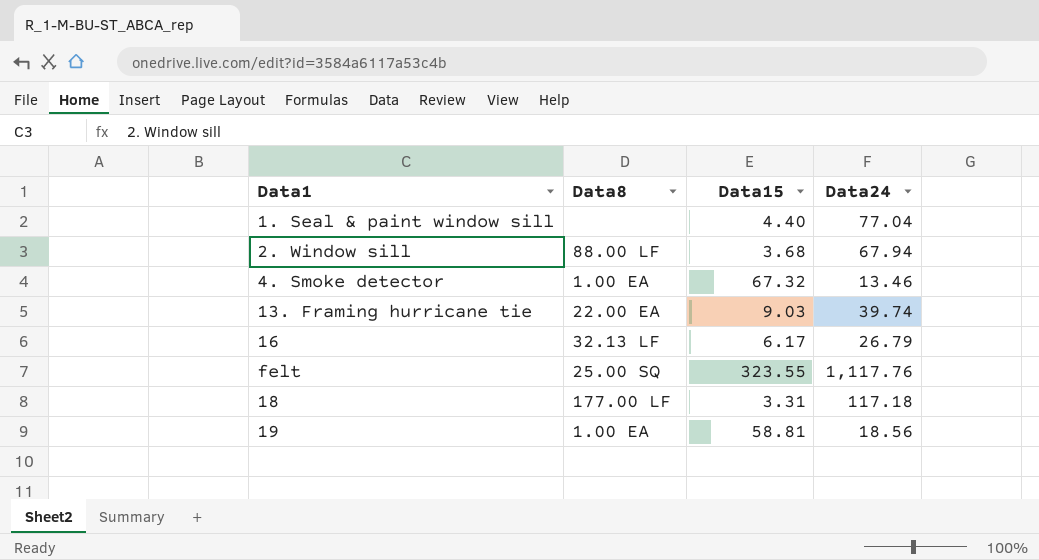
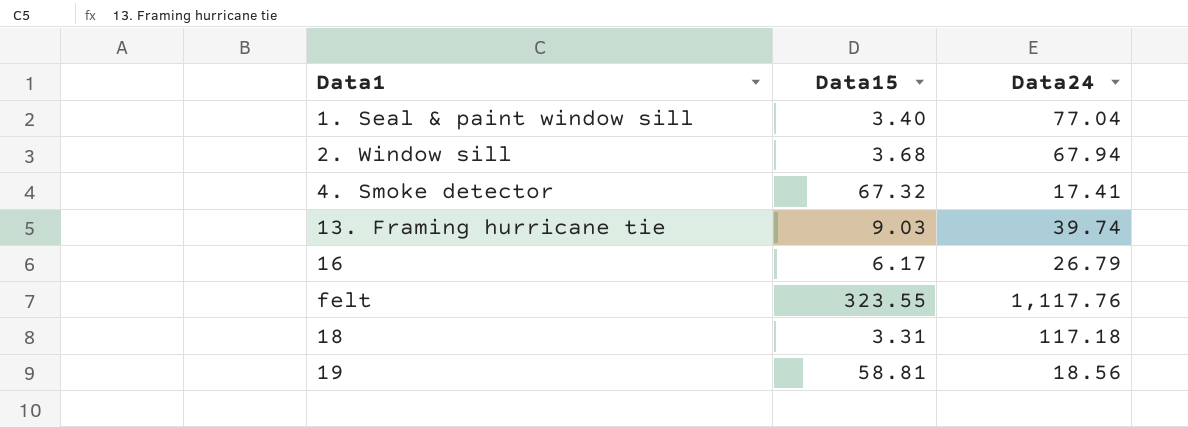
column Data8 | position: 2 -> none
1. Seal & paint window sill | Data15: 4.40 -> 3.40
4. Smoke detector | Data24: 13.46 -> 17.41

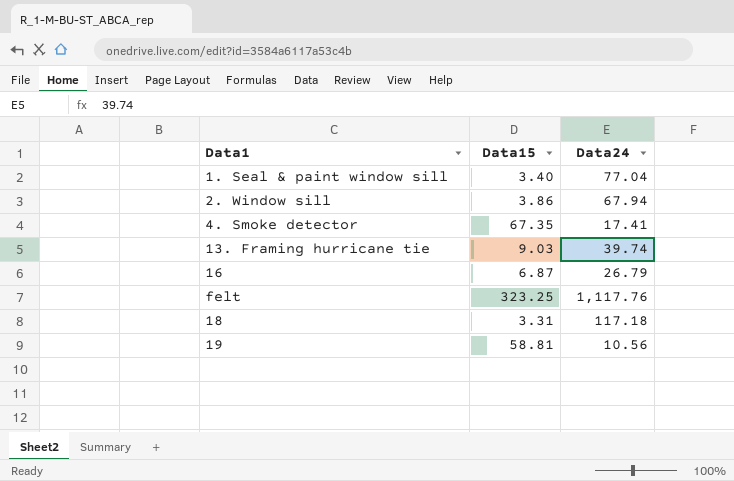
2. Window sill | Data15: 3.68 -> 3.86
4. Smoke detector | Data15: 67.32 -> 67.35
16 | Data15: 6.17 -> 6.87
felt | Data15: 323.55 -> 323.25
19 | Data24: 18.56 -> 10.56

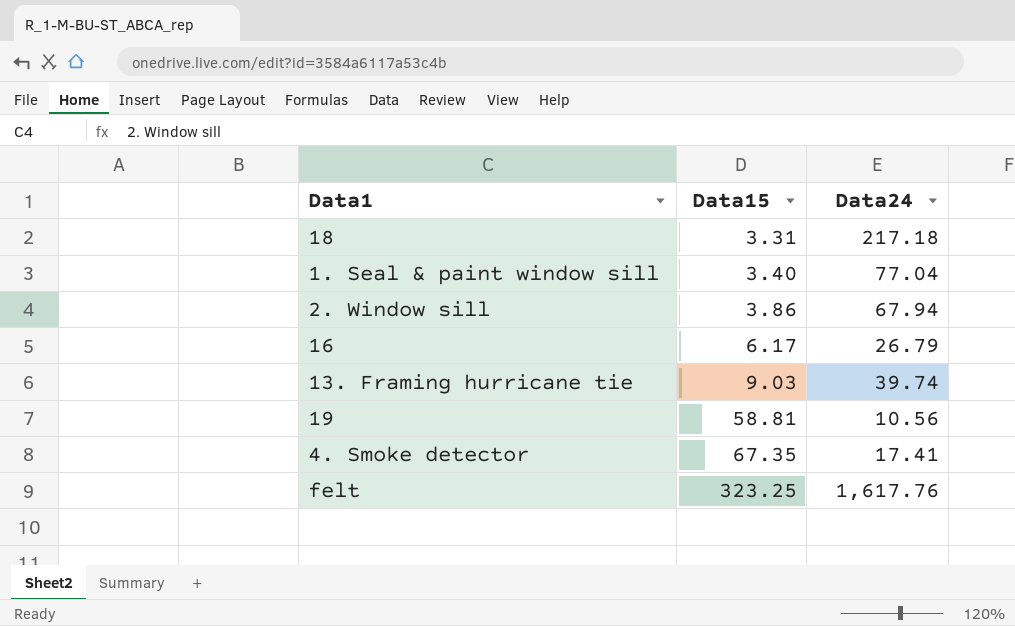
row order: none -> Data15 ascending
18 | Data24: 117.18 -> 217.18
16 | Data15: 6.87 -> 6.17
felt | Data24: 1,117.76 -> 1,617.76

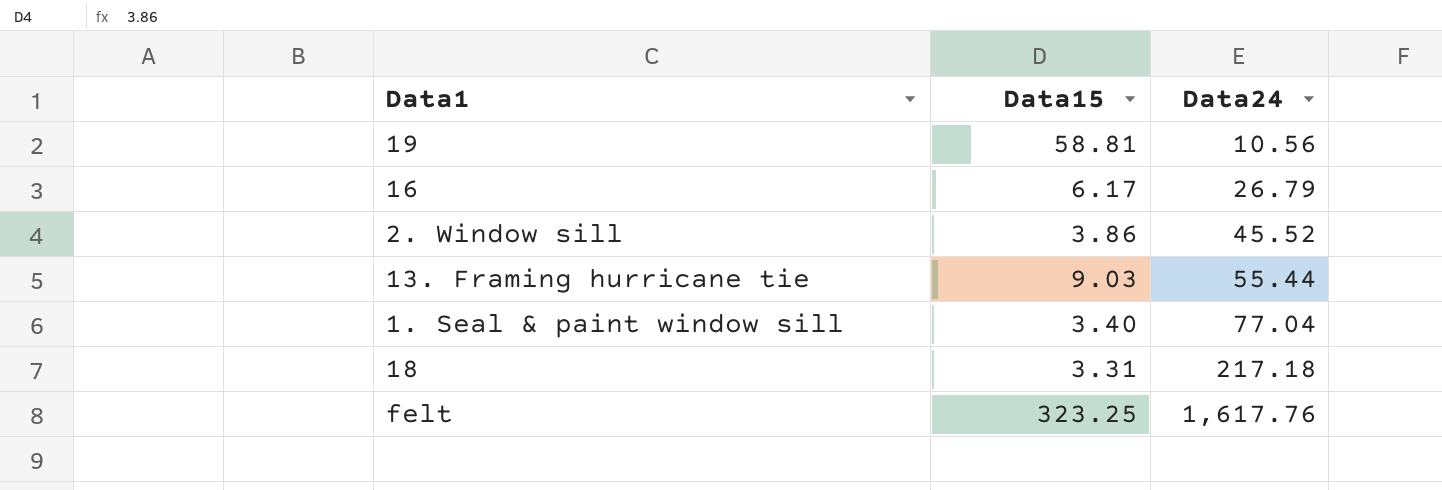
row order: Data15 ascending -> Data24 ascending
row 4. Smoke detector: 67.35 | 17.41 -> none
2. Window sill | Data24: 67.94 -> 45.52
13. Framing hurricane tie | Data24: 39.74 -> 55.44

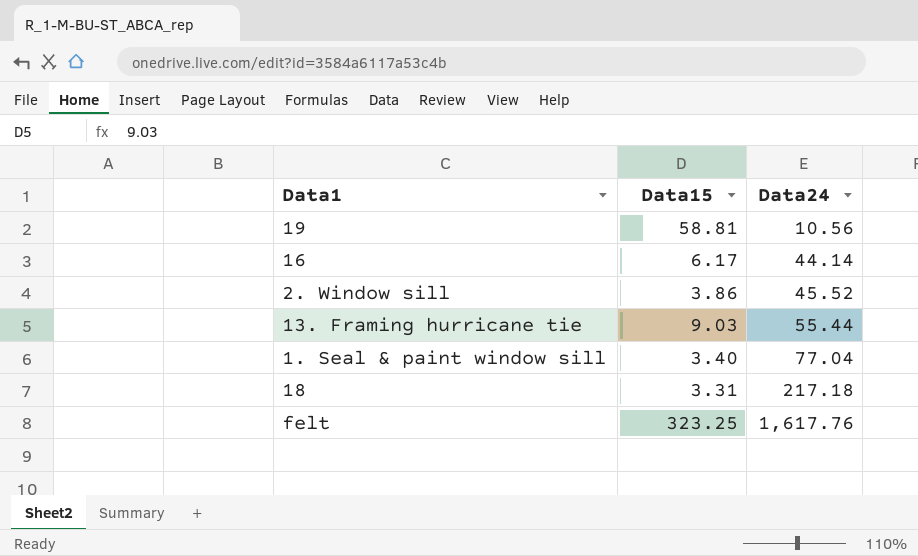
16 | Data24: 26.79 -> 44.14

